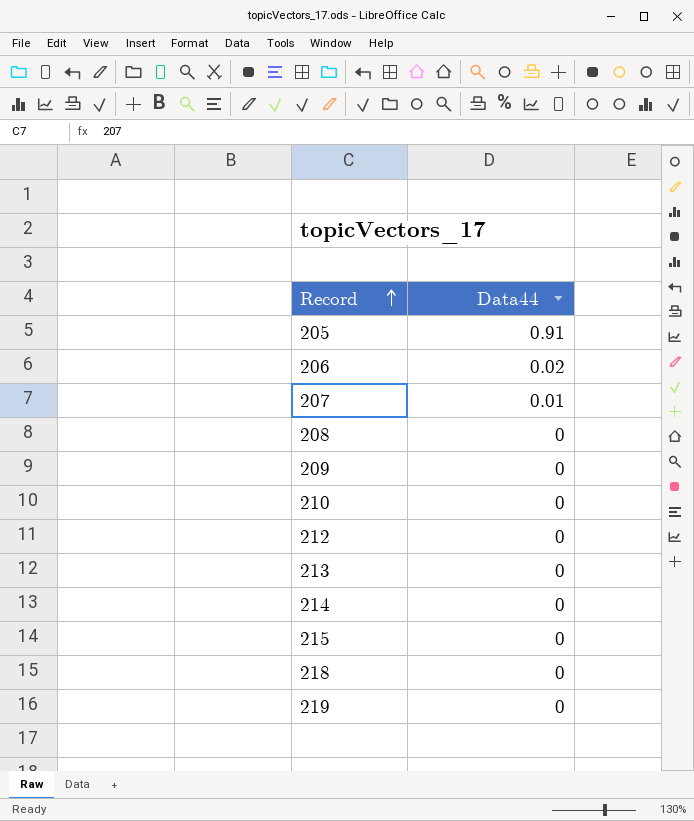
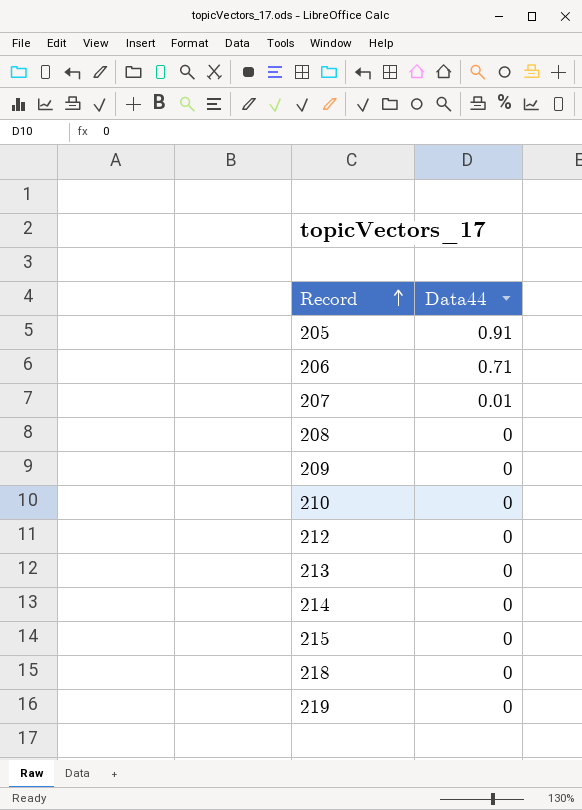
206 | Data44: 0.02 -> 0.71

